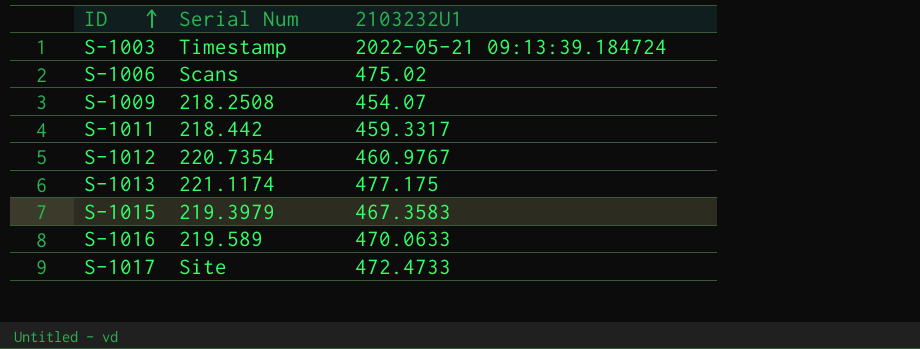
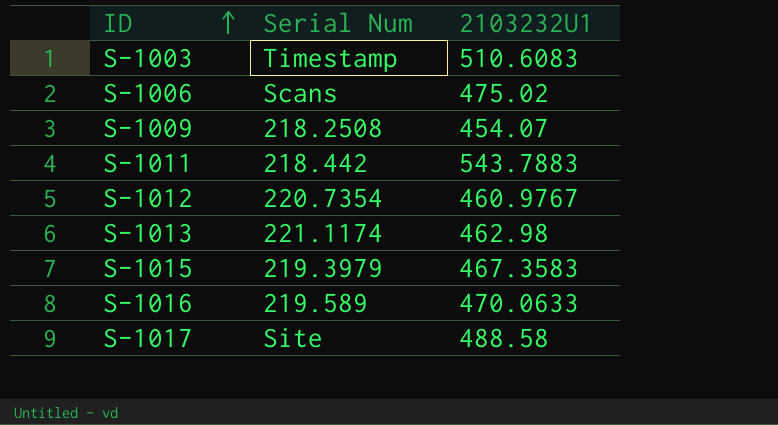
S-1003 | 2103232U1: 2022-05-21 09:13:39.184724 -> 510.6083
S-1011 | 2103232U1: 459.3317 -> 543.7883
S-1013 | 2103232U1: 477.175 -> 462.98
S-1017 | 2103232U1: 472.4733 -> 488.58

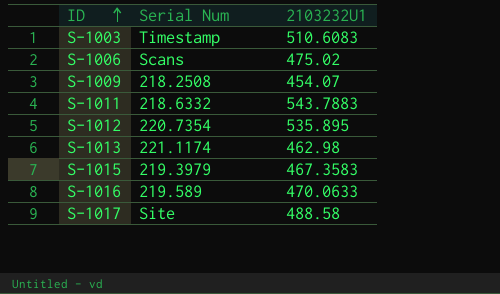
S-1011 | Serial Num: 218.442 -> 218.6332
S-1012 | 2103232U1: 460.9767 -> 535.895

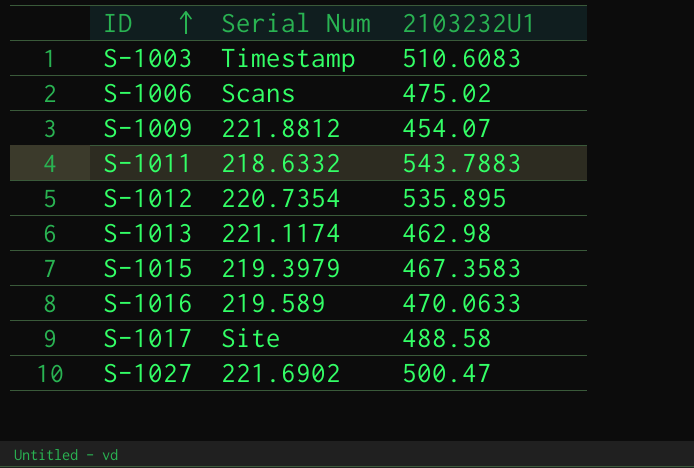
S-1009 | Serial Num: 218.2508 -> 221.8812
row S-1027: none -> 221.6902 | 500.47

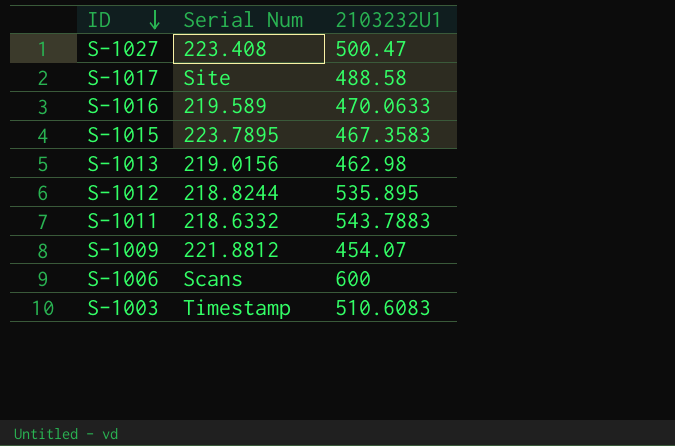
row order: ID ascending -> ID descending
S-1027 | Serial Num: 221.6902 -> 223.408
S-1015 | Serial Num: 219.3979 -> 223.7895
S-1013 | Serial Num: 221.1174 -> 219.0156
S-1012 | Serial Num: 220.7354 -> 218.8244
S-1006 | 2103232U1: 475.02 -> 600

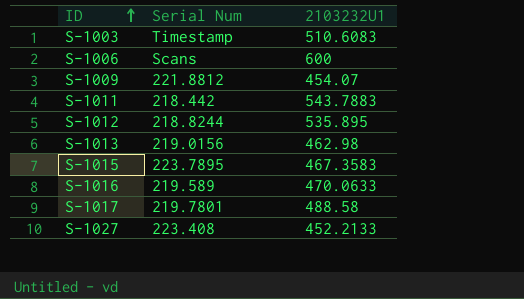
row order: ID descending -> ID ascending
S-1011 | Serial Num: 218.6332 -> 218.442
S-1017 | Serial Num: Site -> 219.7801
S-1027 | 2103232U1: 500.47 -> 452.2133

